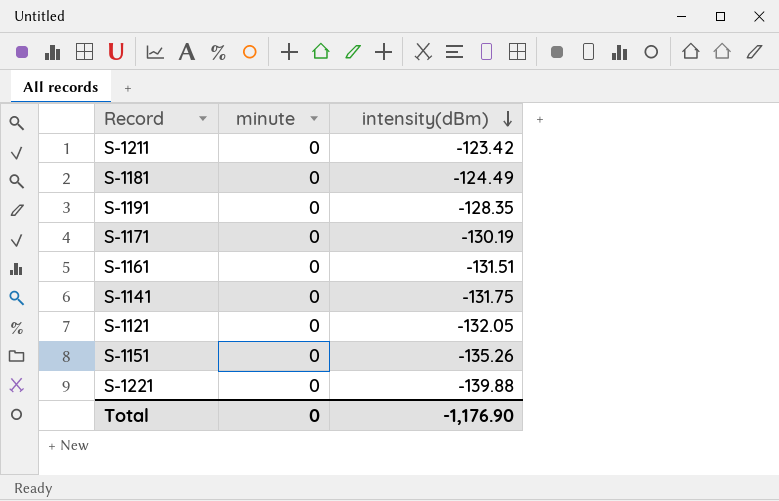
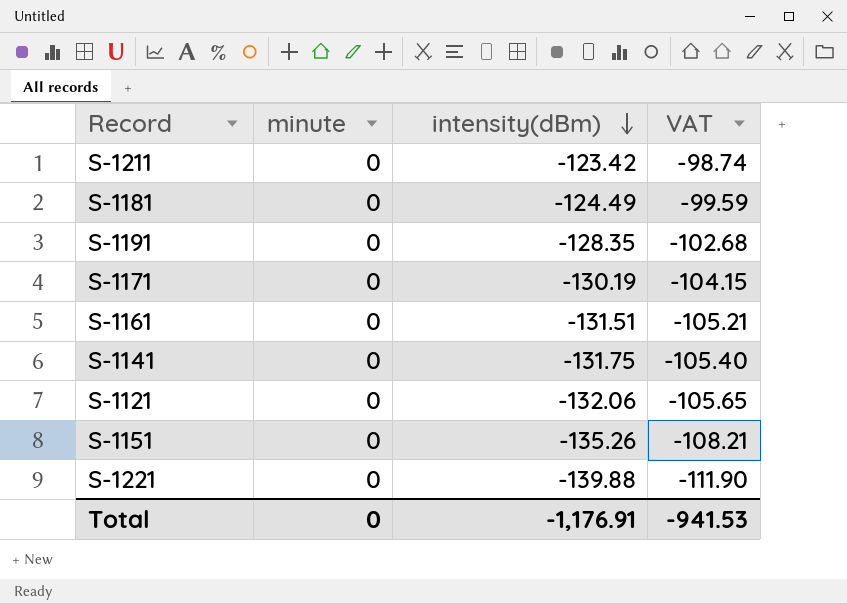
column VAT | formula: none -> [intensity(dBm)] * 0.8
S-1121 | intensity(dBm): -132.05 -> -132.06
Total | intensity(dBm): -1,176.90 -> -1,176.91

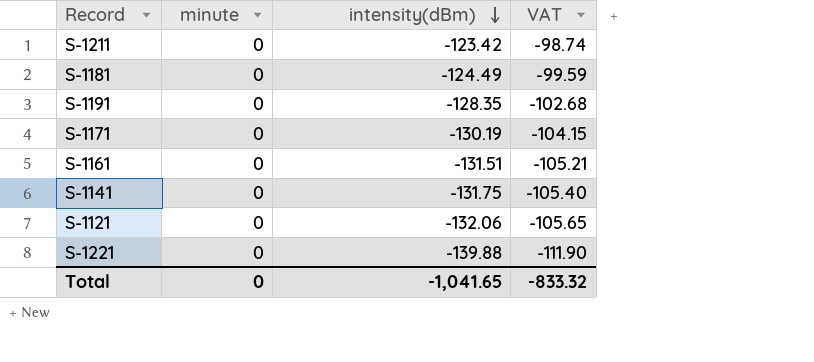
row S-1151: 0 | -135.26 | -108.21 -> none
Total | intensity(dBm): -1,176.91 -> -1,041.65
Total | VAT: -941.53 -> -833.32

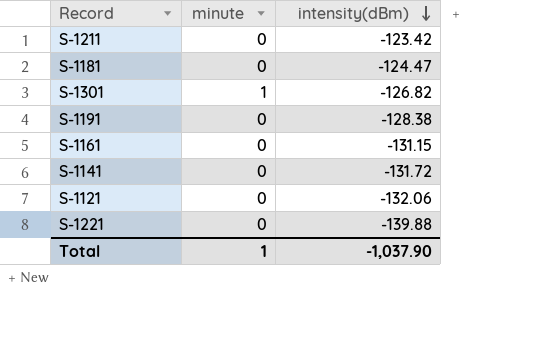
column VAT | formula: [intensity(dBm)] * 0.8 -> none
row S-1171: 0 | -130.19 | -104.15 -> none
S-1181 | intensity(dBm): -124.49 -> -124.47
row S-1301: none -> 1 | -126.82
S-1191 | intensity(dBm): -128.35 -> -128.38
S-1161 | intensity(dBm): -131.51 -> -131.15
S-1141 | intensity(dBm): -131.75 -> -131.72
Total | minute: 0 -> 1
Total | intensity(dBm): -1,041.65 -> -1,037.90

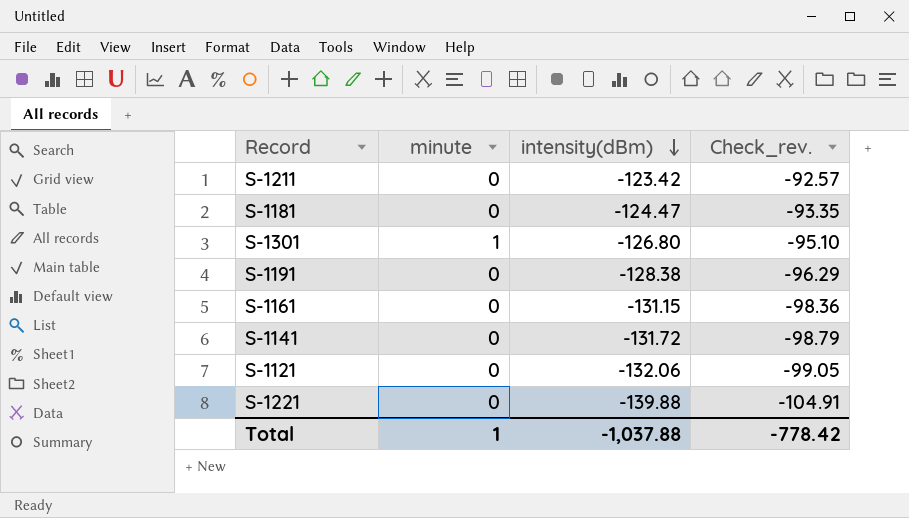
column Check_rev. | formula: none -> [intensity(dBm)] * 0.75
S-1301 | intensity(dBm): -126.82 -> -126.80
Total | intensity(dBm): -1,037.90 -> -1,037.88

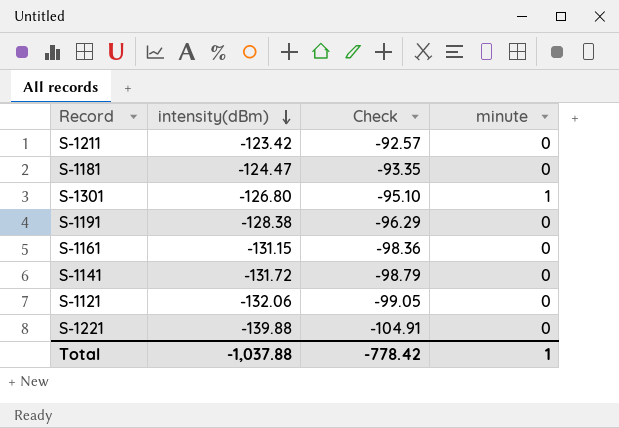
column name: Check_rev. -> Check
column minute | position: 2 -> 4

